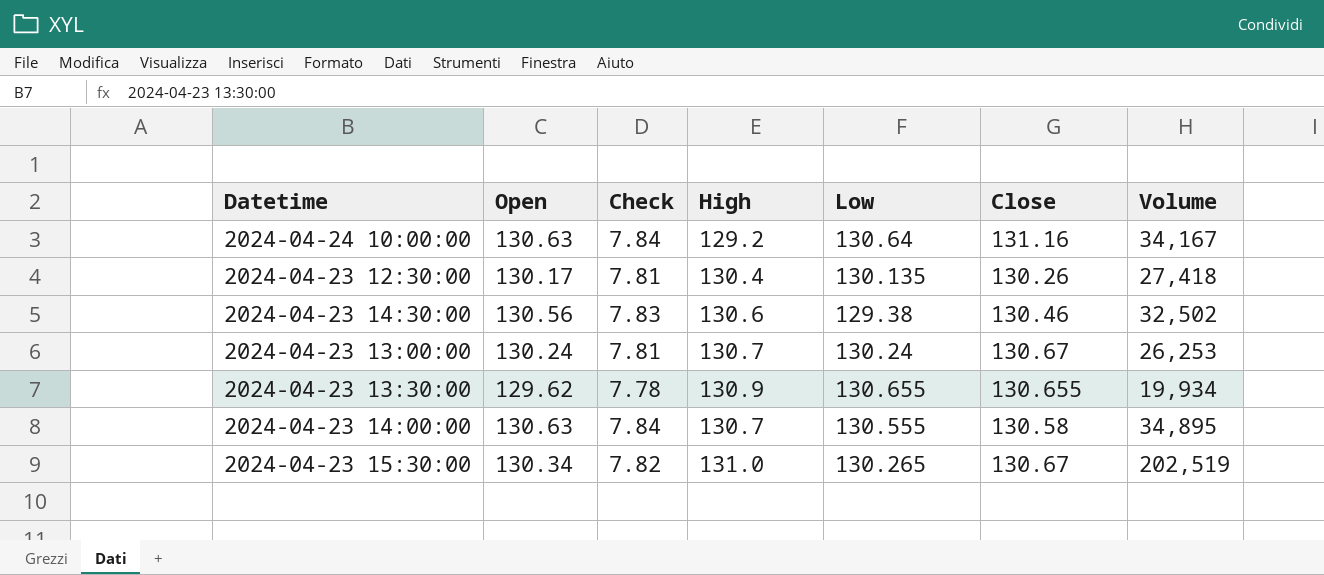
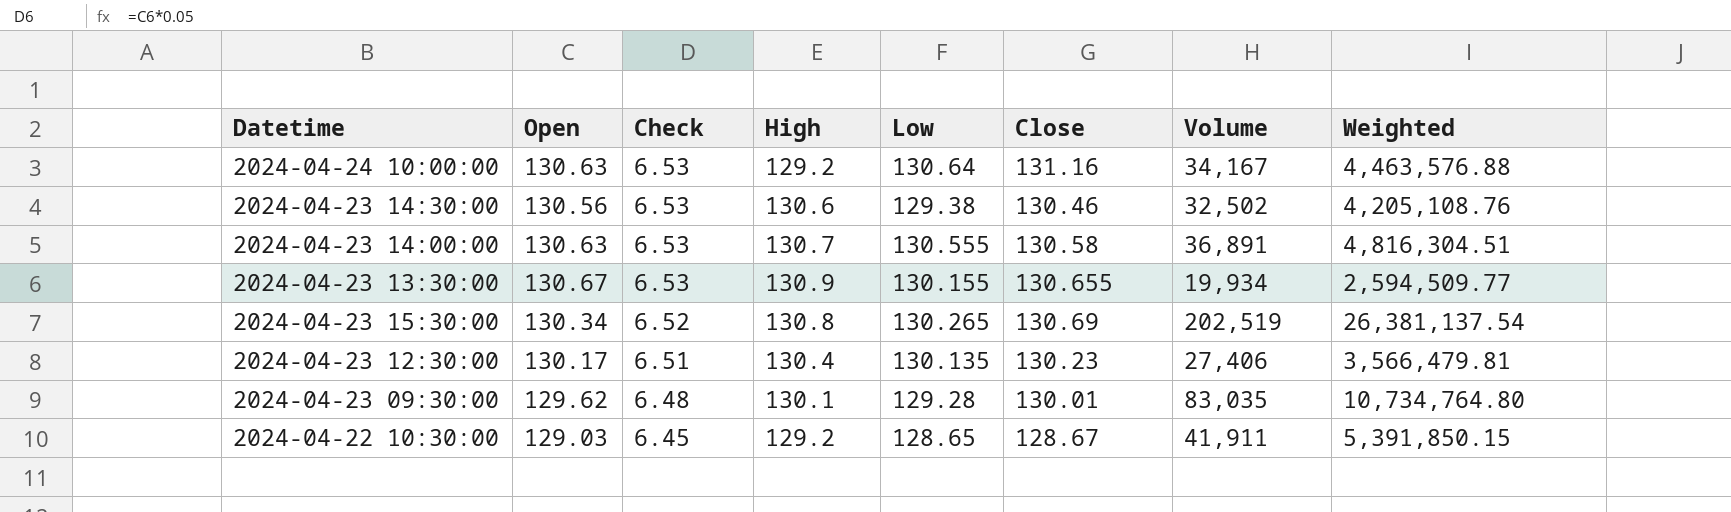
row order: none -> Check descending
column Check | formula: [Open] * 0.06 -> [Open] * 0.05
column Weighted | formula: none -> [Low] * [Volume]
row 2024-04-23 13:00:00: 130.24 | 7.81 | 130.7 | 130.24 | 130.67 | 26,253 -> none
2024-04-23 14:00:00 | Volume: 34,895 -> 36,891
2024-04-23 13:30:00 | Open: 129.62 -> 130.67
2024-04-23 13:30:00 | Low: 130.655 -> 130.155
2024-04-23 15:30:00 | High: 131.0 -> 130.8
2024-04-23 15:30:00 | Close: 130.67 -> 130.69
2024-04-23 12:30:00 | Close: 130.26 -> 130.23
2024-04-23 12:30:00 | Volume: 27,418 -> 27,406
row 2024-04-23 09:30:00: none -> 129.62 | 6.48 | 130.1 | 129.28 | 130.01 | 83,035 | 10,734,764.80
row 2024-04-22 10:30:00: none -> 129.03 | 6.45 | 129.2 | 128.65 | 128.67 | 41,911 | 5,391,850.15

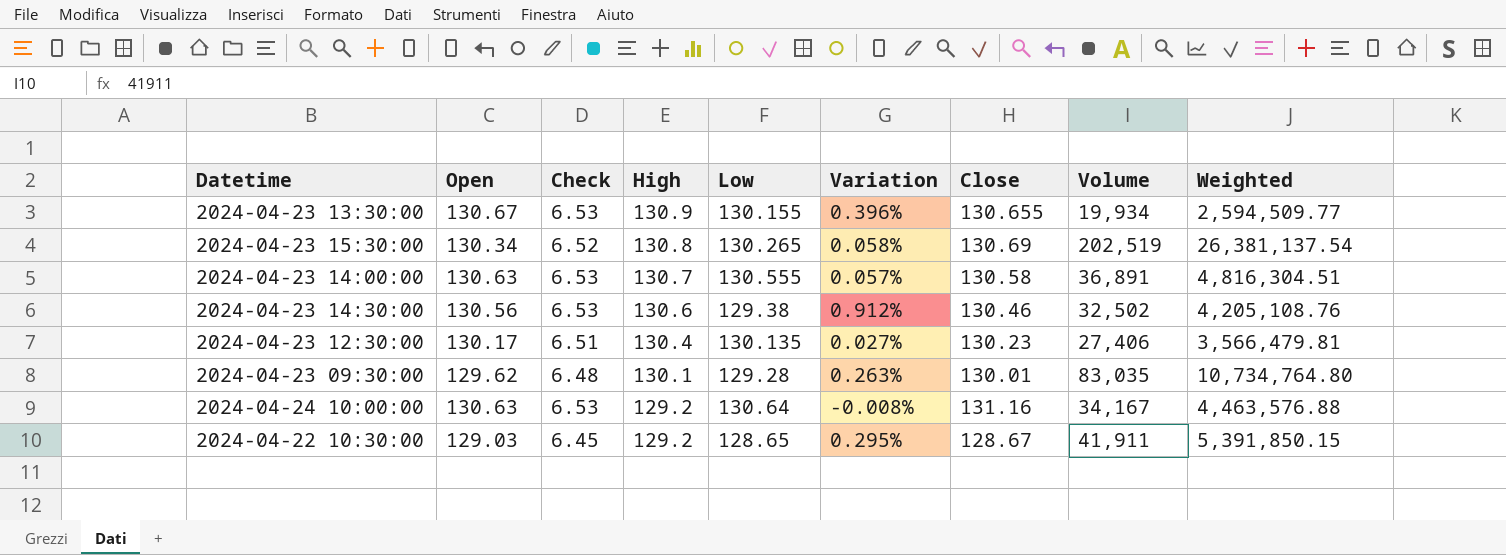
row order: Check descending -> High descending
column Variation | formula: none -> ([Open] - [Low]) / [Low]

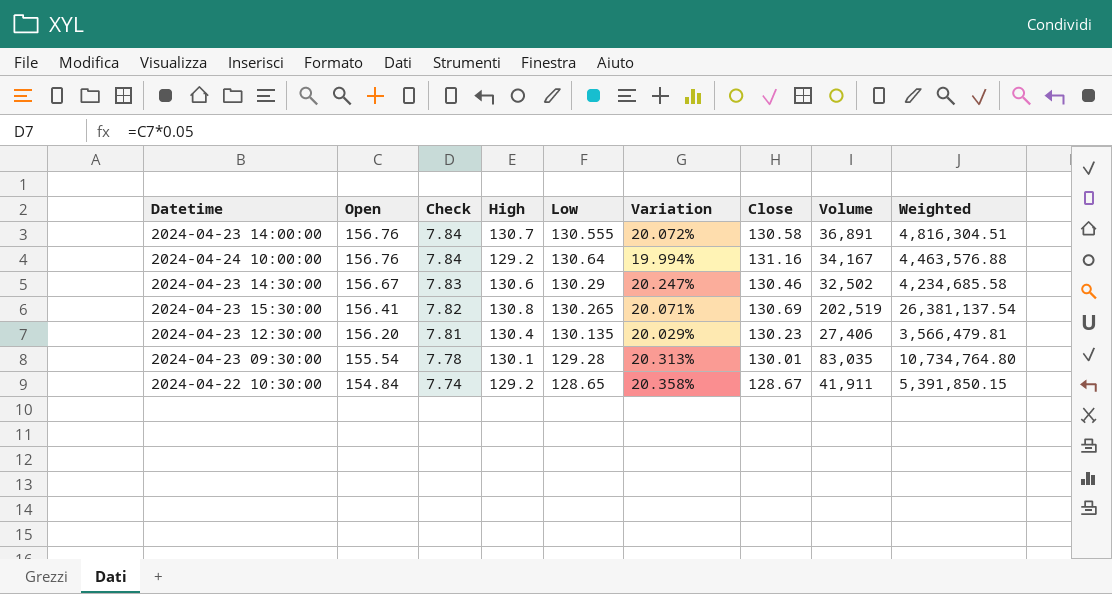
row order: High descending -> Open descending
row 2024-04-23 13:30:00: 130.67 | 6.53 | 130.9 | 130.155 | 0.396% | 130.655 | 19,934 | 2,594,509.77 -> none
2024-04-23 14:00:00 | Open: 130.63 -> 156.76
2024-04-23 14:00:00 | Check: 6.53 -> 7.84
2024-04-23 14:00:00 | Variation: 0.057% -> 20.072%
2024-04-24 10:00:00 | Open: 130.63 -> 156.76
2024-04-24 10:00:00 | Check: 6.53 -> 7.84
2024-04-24 10:00:00 | Variation: -0.008% -> 19.994%
2024-04-23 14:30:00 | Open: 130.56 -> 156.67
2024-04-23 14:30:00 | Check: 6.53 -> 7.83
2024-04-23 14:30:00 | Low: 129.38 -> 130.29
2024-04-23 14:30:00 | Variation: 0.912% -> 20.247%
2024-04-23 14:30:00 | Weighted: 4,205,108.76 -> 4,234,685.58
2024-04-23 15:30:00 | Open: 130.34 -> 156.41
2024-04-23 15:30:00 | Check: 6.52 -> 7.82
2024-04-23 15:30:00 | Variation: 0.058% -> 20.071%
2024-04-23 12:30:00 | Open: 130.17 -> 156.20
2024-04-23 12:30:00 | Check: 6.51 -> 7.81
2024-04-23 12:30:00 | Variation: 0.027% -> 20.029%
2024-04-23 09:30:00 | Open: 129.62 -> 155.54
2024-04-23 09:30:00 | Check: 6.48 -> 7.78
2024-04-23 09:30:00 | Variation: 0.263% -> 20.313%
2024-04-22 10:30:00 | Open: 129.03 -> 154.84
2024-04-22 10:30:00 | Check: 6.45 -> 7.74
2024-04-22 10:30:00 | Variation: 0.295% -> 20.358%

